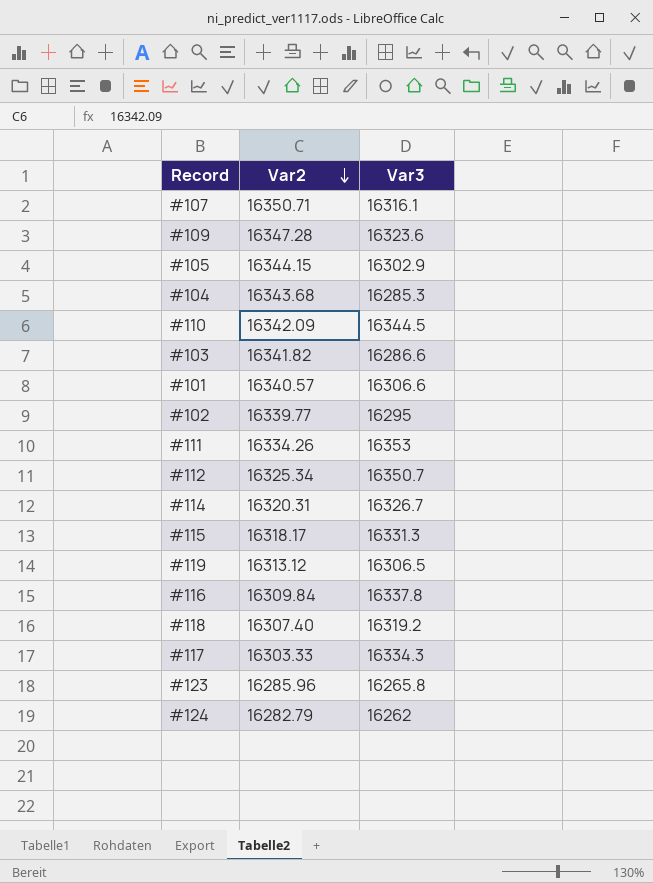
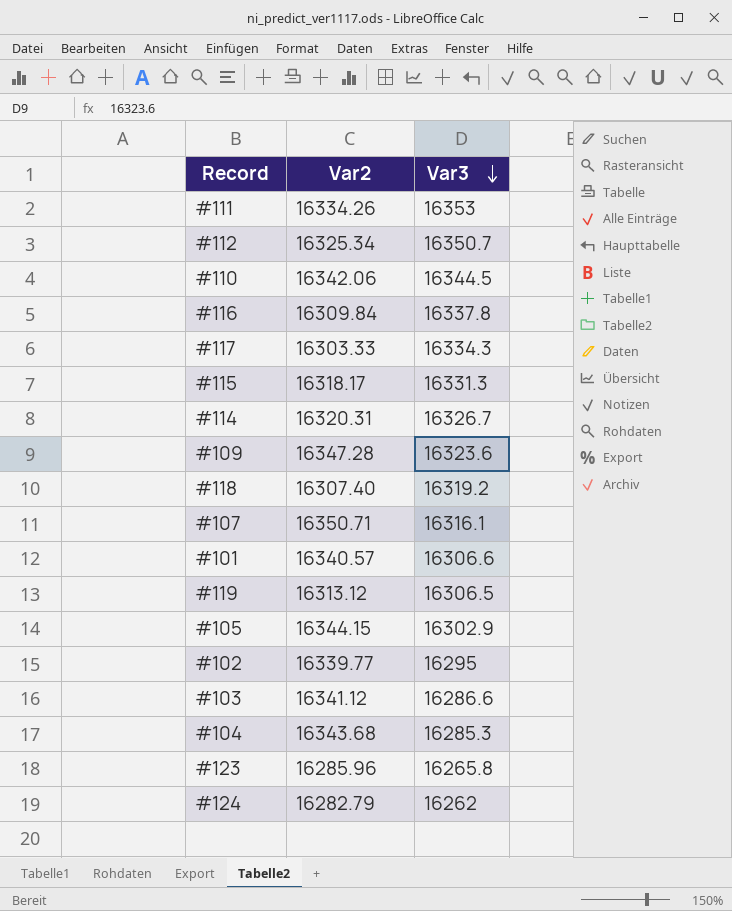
row order: Var2 descending -> Var3 descending
#110 | Var2: 16342.09 -> 16342.06
#103 | Var2: 16341.82 -> 16341.12

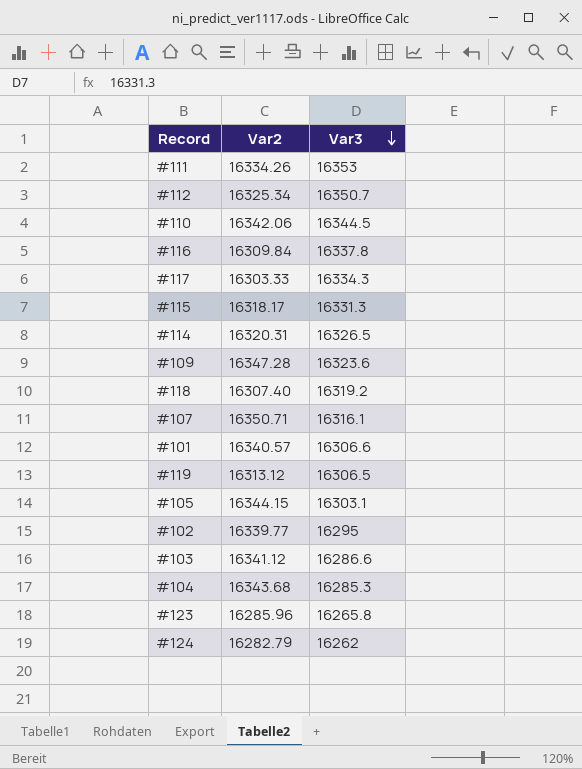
#114 | Var3: 16326.7 -> 16326.5
#105 | Var3: 16302.9 -> 16303.1

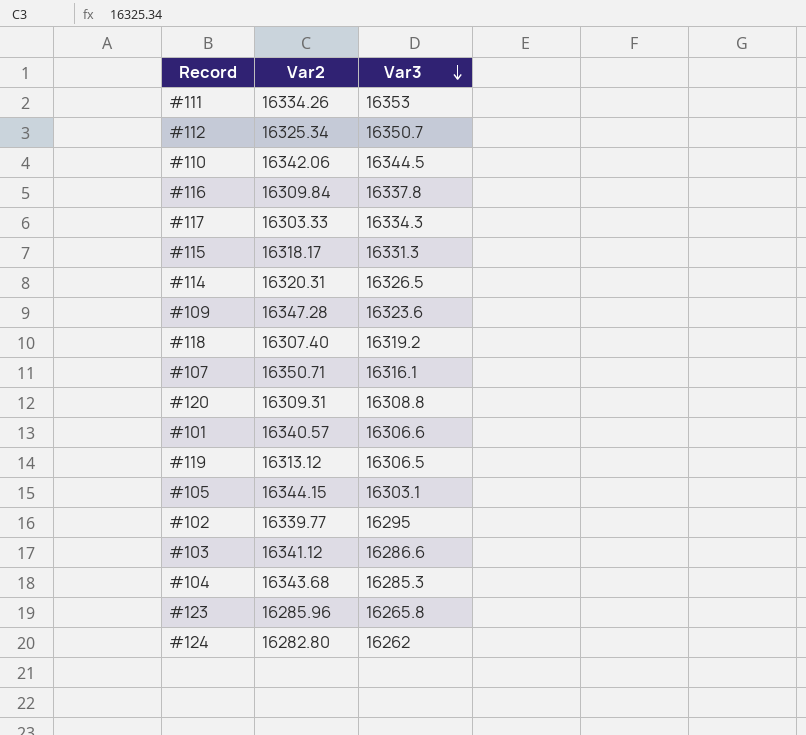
row #120: none -> 16309.31 | 16308.8
#124 | Var2: 16282.79 -> 16282.80

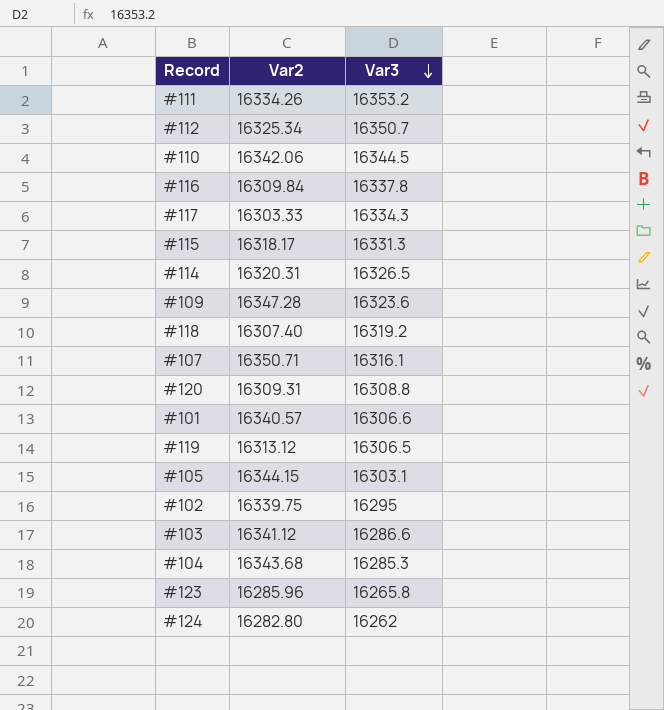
#111 | Var3: 16353 -> 16353.2
#102 | Var2: 16339.77 -> 16339.75

